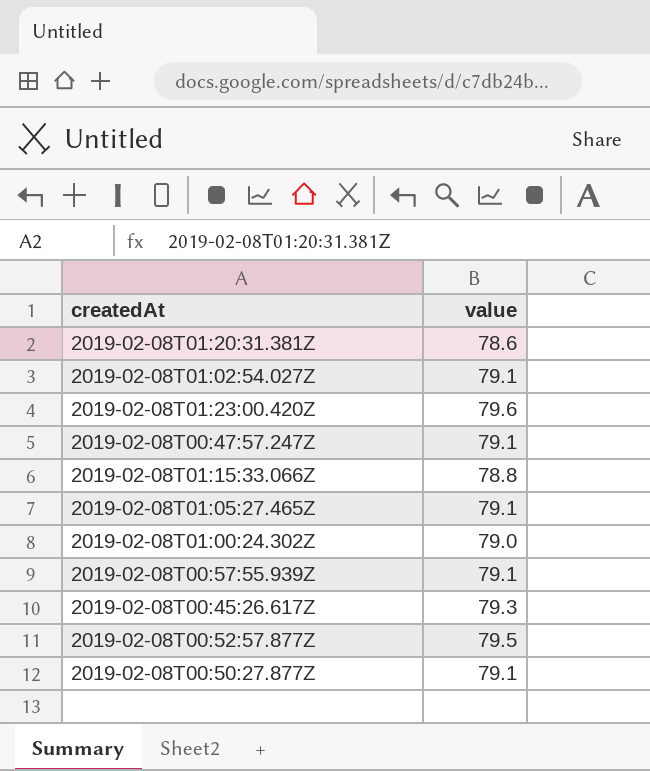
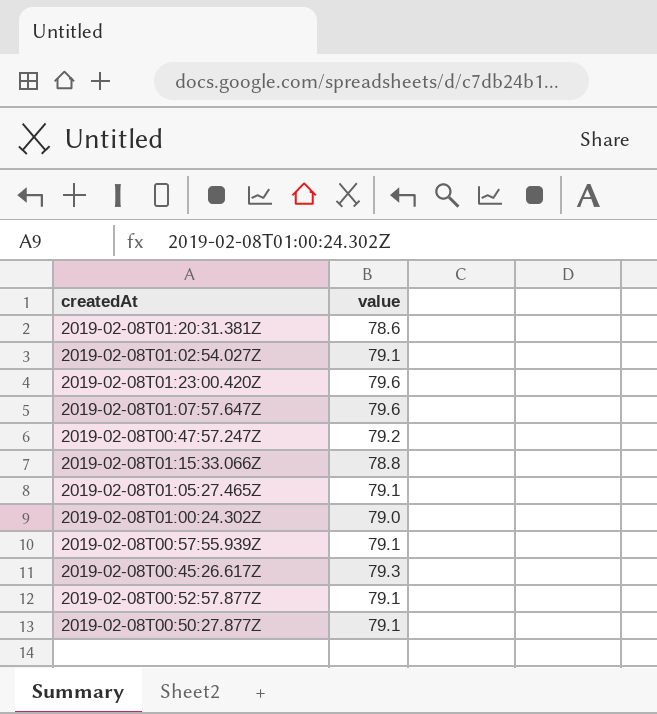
row 2019-02-08T01:07:57.647Z: none -> 79.6
2019-02-08T00:47:57.247Z | value: 79.1 -> 79.2
2019-02-08T00:52:57.877Z | value: 79.5 -> 79.1

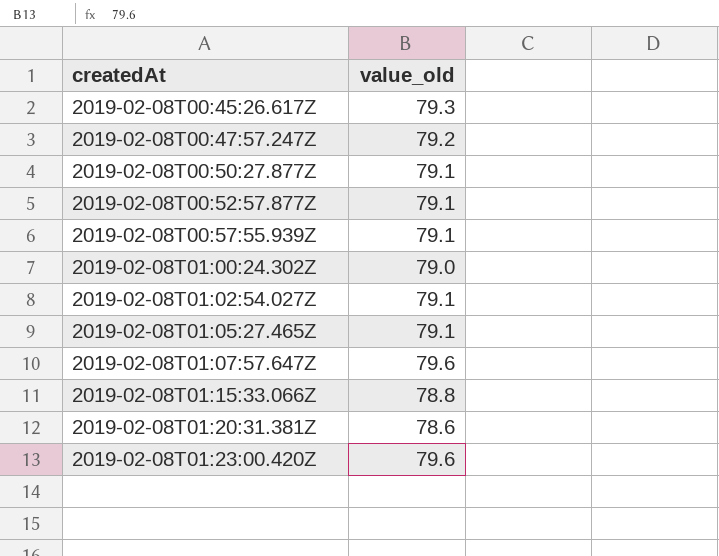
row order: none -> createdAt ascending
column name: value -> value_old

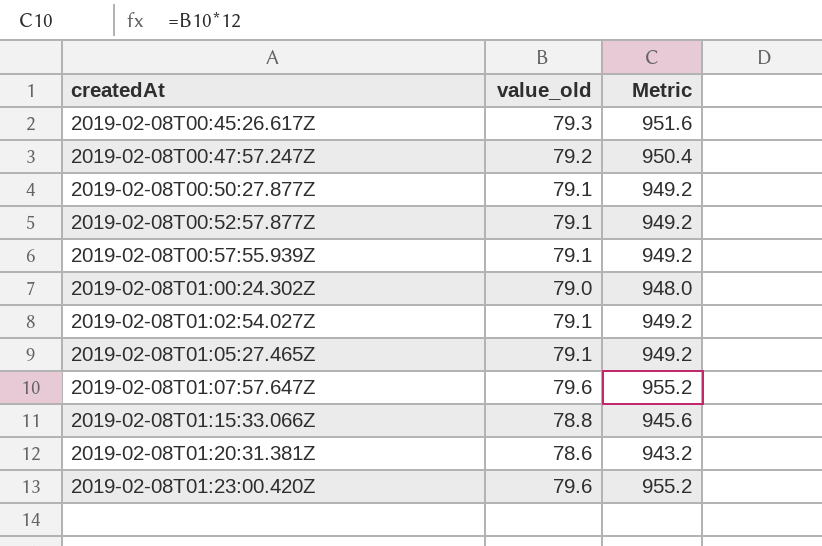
column Metric | formula: none -> [value_old] * 12

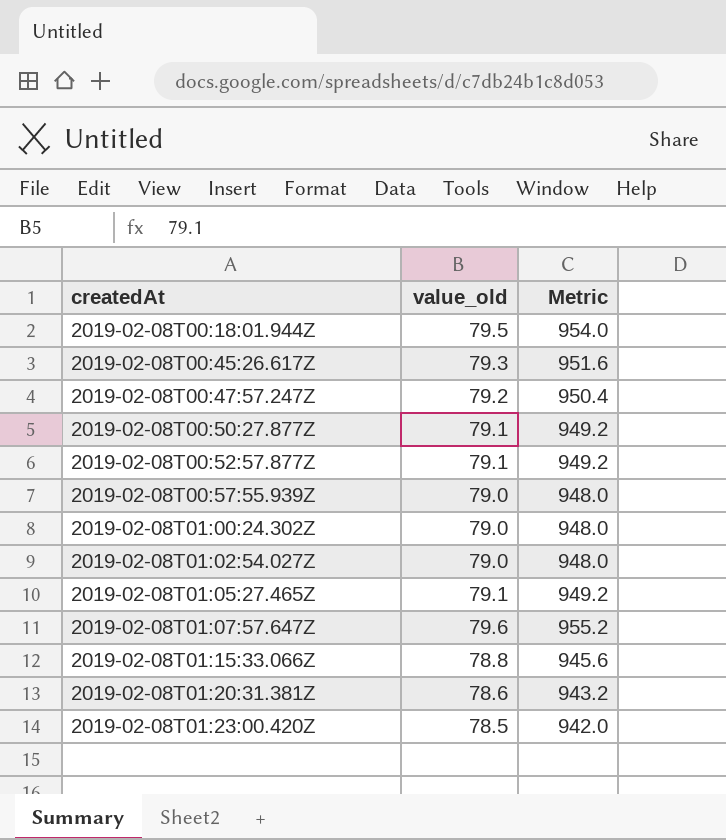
row 2019-02-08T00:18:01.944Z: none -> 79.5 | 954.0
2019-02-08T00:57:55.939Z | value_old: 79.1 -> 79.0
2019-02-08T00:57:55.939Z | Metric: 949.2 -> 948.0
2019-02-08T01:02:54.027Z | value_old: 79.1 -> 79.0
2019-02-08T01:02:54.027Z | Metric: 949.2 -> 948.0
2019-02-08T01:23:00.420Z | value_old: 79.6 -> 78.5
2019-02-08T01:23:00.420Z | Metric: 955.2 -> 942.0

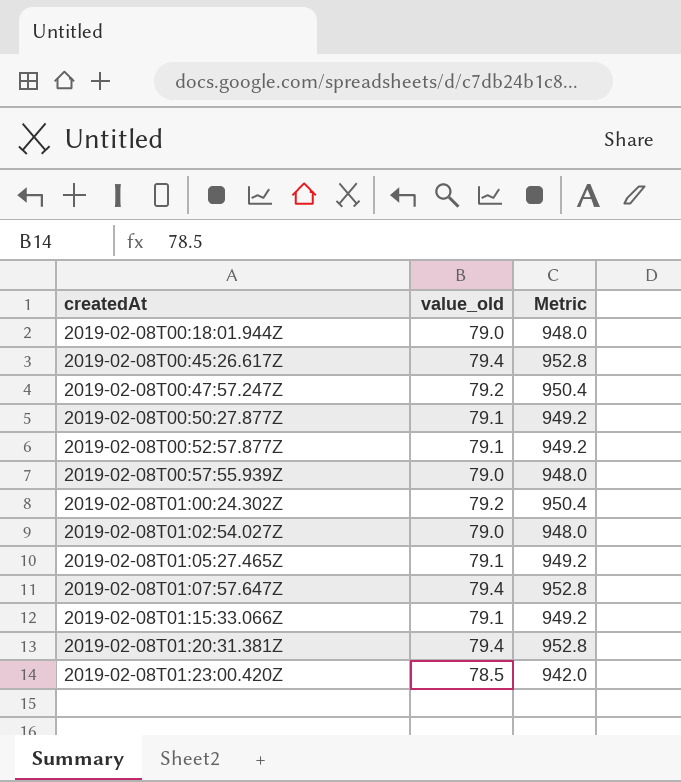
2019-02-08T00:18:01.944Z | value_old: 79.5 -> 79.0
2019-02-08T00:18:01.944Z | Metric: 954.0 -> 948.0
2019-02-08T00:45:26.617Z | value_old: 79.3 -> 79.4
2019-02-08T00:45:26.617Z | Metric: 951.6 -> 952.8
2019-02-08T01:00:24.302Z | value_old: 79.0 -> 79.2
2019-02-08T01:00:24.302Z | Metric: 948.0 -> 950.4
2019-02-08T01:07:57.647Z | value_old: 79.6 -> 79.4
2019-02-08T01:07:57.647Z | Metric: 955.2 -> 952.8
2019-02-08T01:15:33.066Z | value_old: 78.8 -> 79.1
2019-02-08T01:15:33.066Z | Metric: 945.6 -> 949.2
2019-02-08T01:20:31.381Z | value_old: 78.6 -> 79.4
2019-02-08T01:20:31.381Z | Metric: 943.2 -> 952.8

